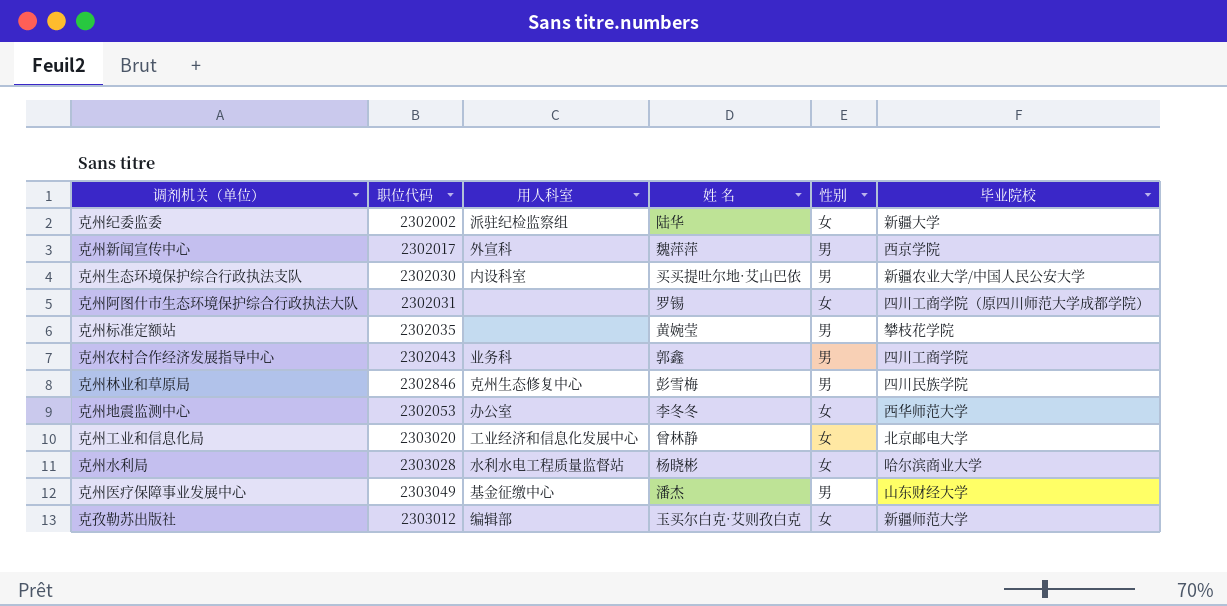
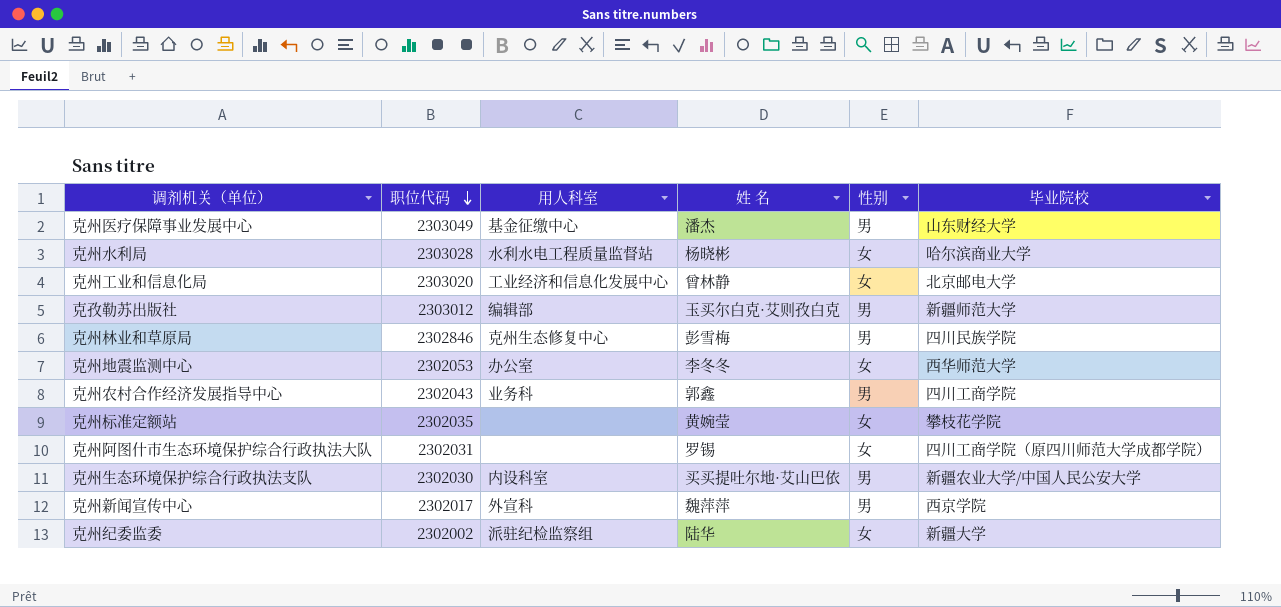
row order: none -> 职位代码 descending
克孜勒苏出版社 | 性别: 女 -> 男
克州标准定额站 | 性别: 男 -> 女

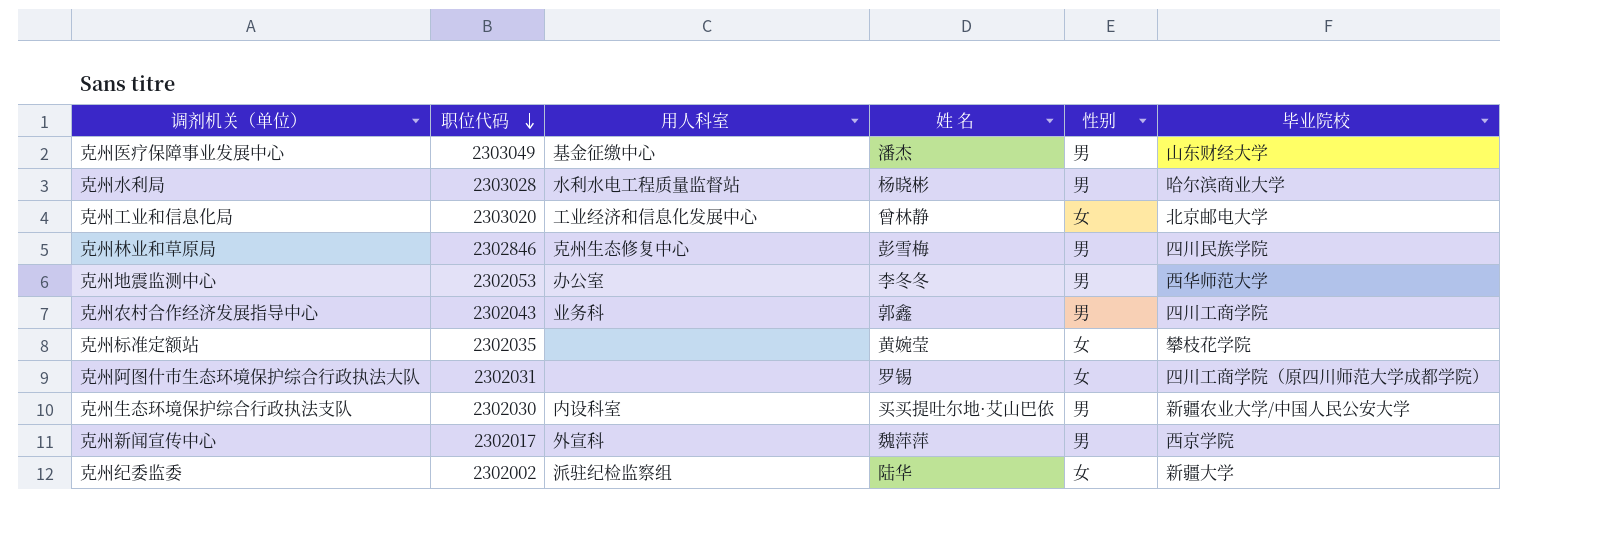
row 克孜勒苏出版社: 2303012 | 编辑部 | 玉买尔白克·艾则孜白克 | 男 | 新疆师范大学 -> none
克州水利局 | 性别: 女 -> 男
克州地震监测中心 | 性别: 女 -> 男

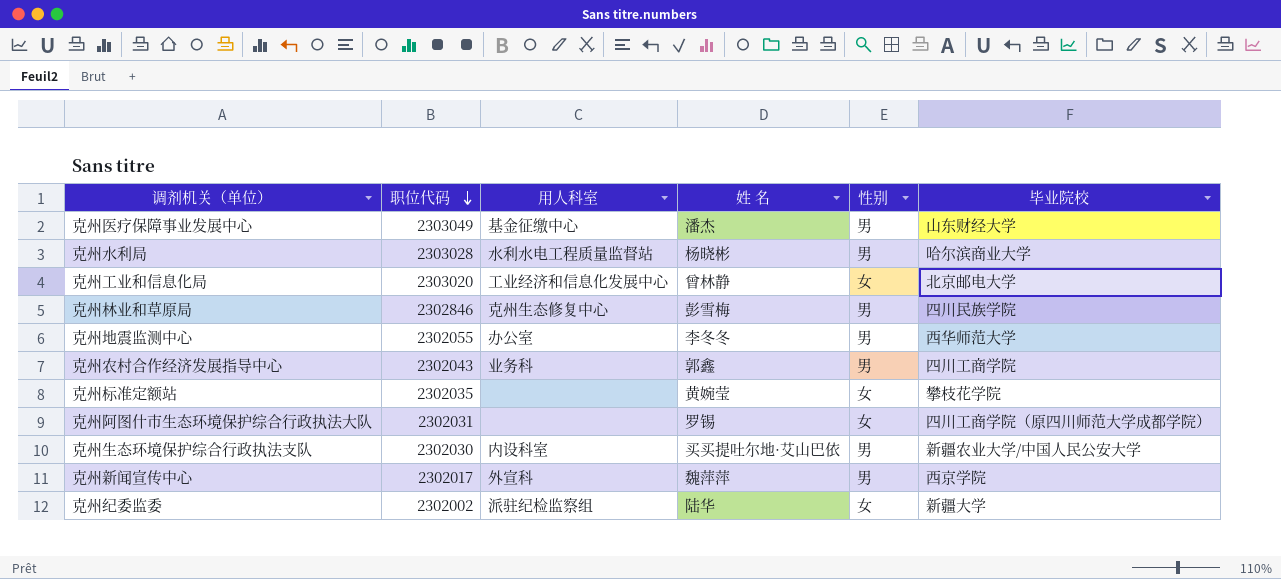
克州地震监测中心 | 职位代码: 2302053 -> 2302055

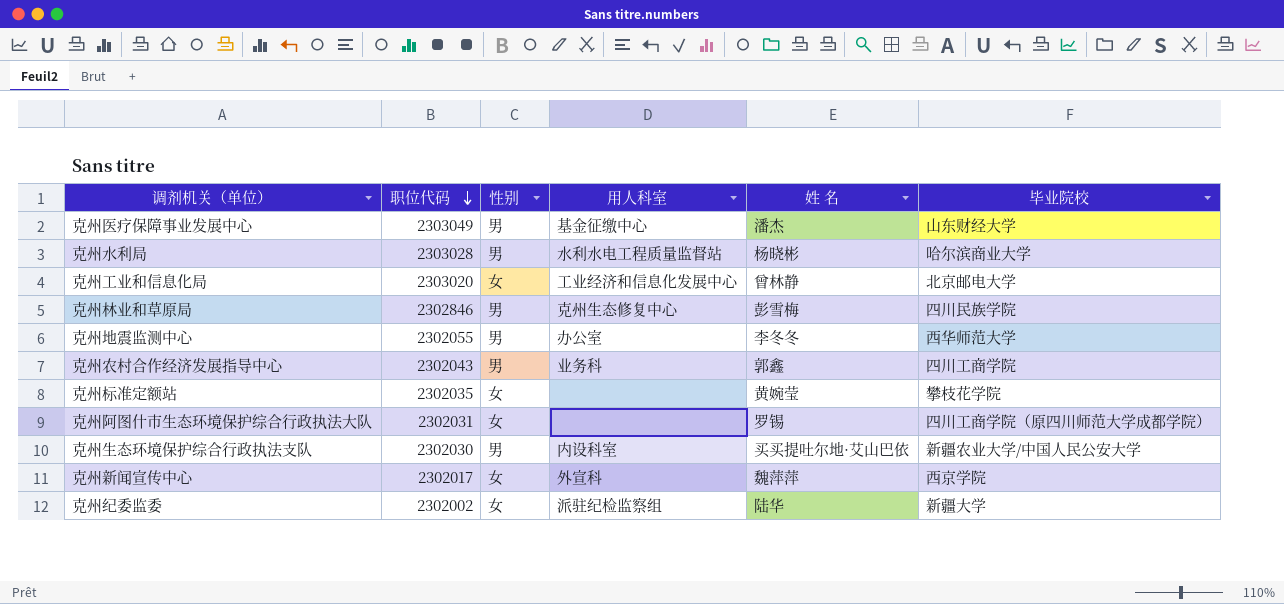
column 性别 | position: 5 -> 3
克州新闻宣传中心 | 性别: 男 -> 女

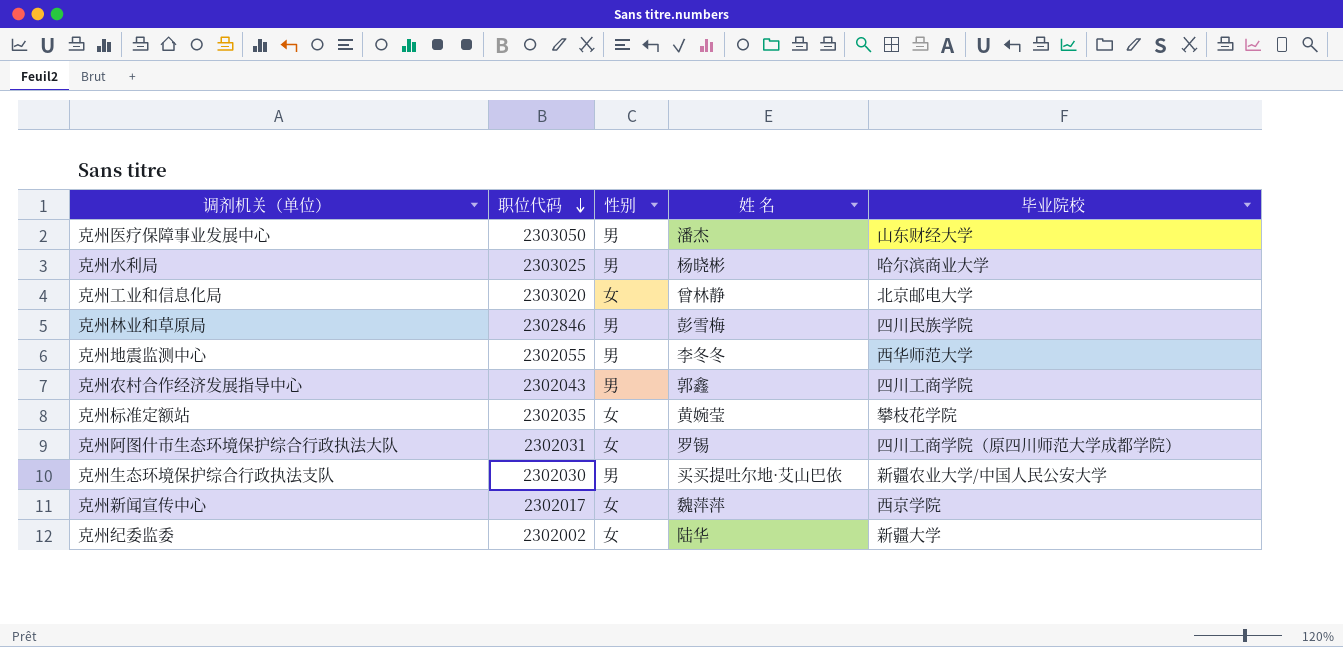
column 用人科室 | position: 4 -> none
克州医疗保障事业发展中心 | 职位代码: 2303049 -> 2303050
克州水利局 | 职位代码: 2303028 -> 2303025

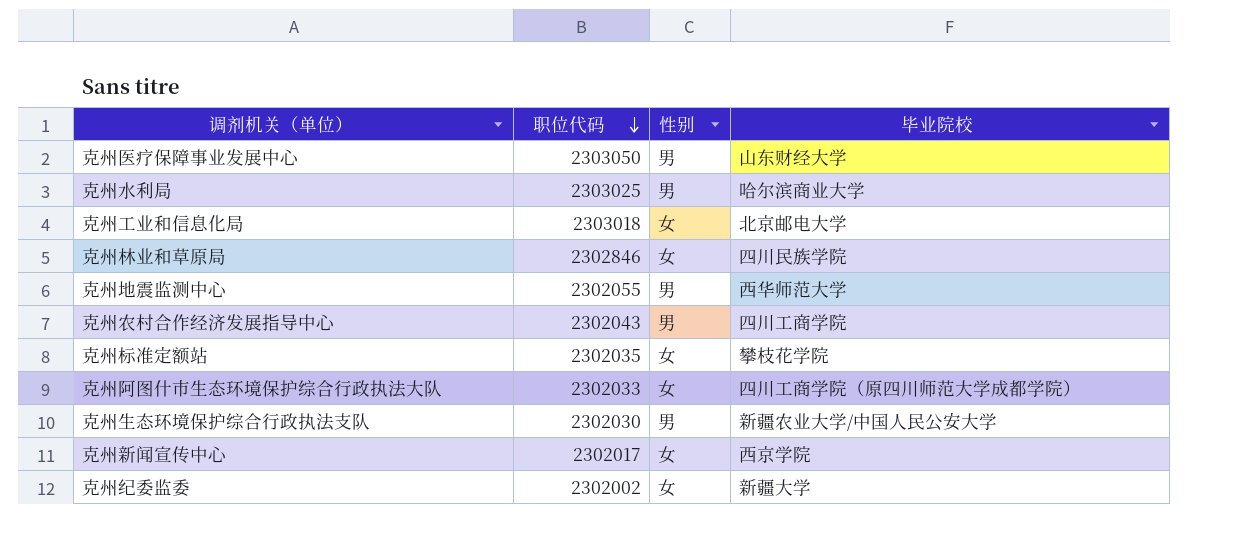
column 姓 名 | position: 4 -> none
克州工业和信息化局 | 职位代码: 2303020 -> 2303018
克州林业和草原局 | 性别: 男 -> 女
克州阿图什市生态环境保护综合行政执法大队 | 职位代码: 2302031 -> 2302033

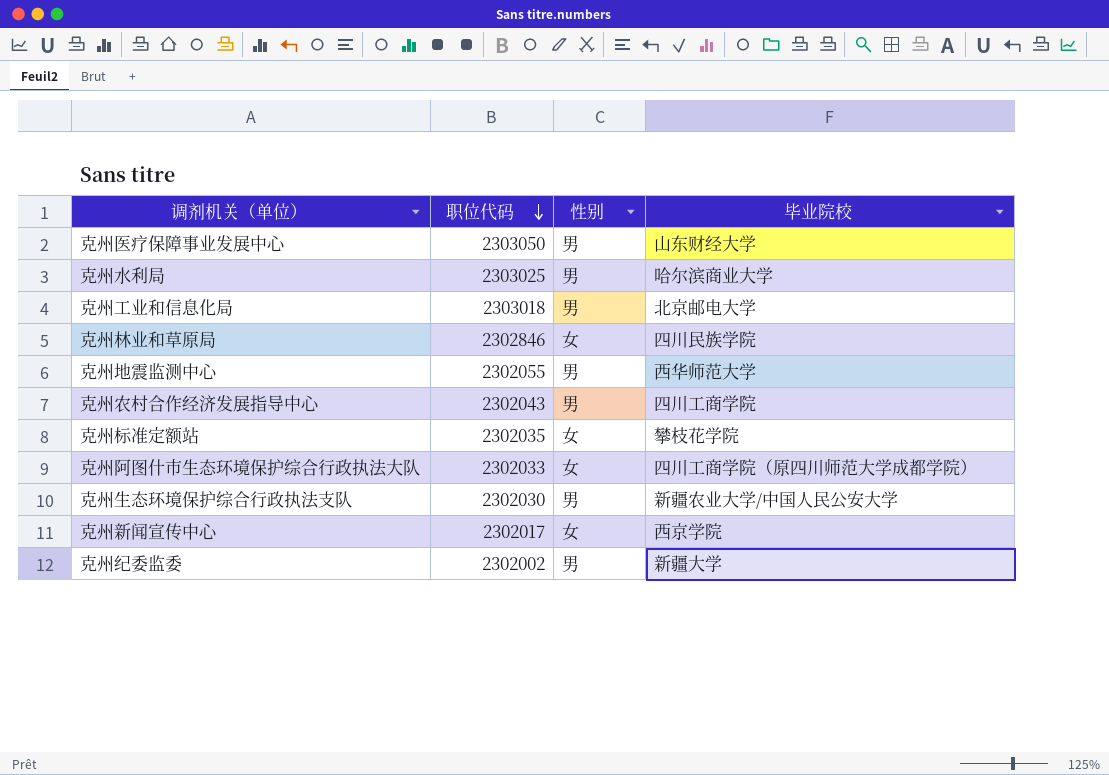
克州工业和信息化局 | 性别: 女 -> 男
克州纪委监委 | 性别: 女 -> 男

